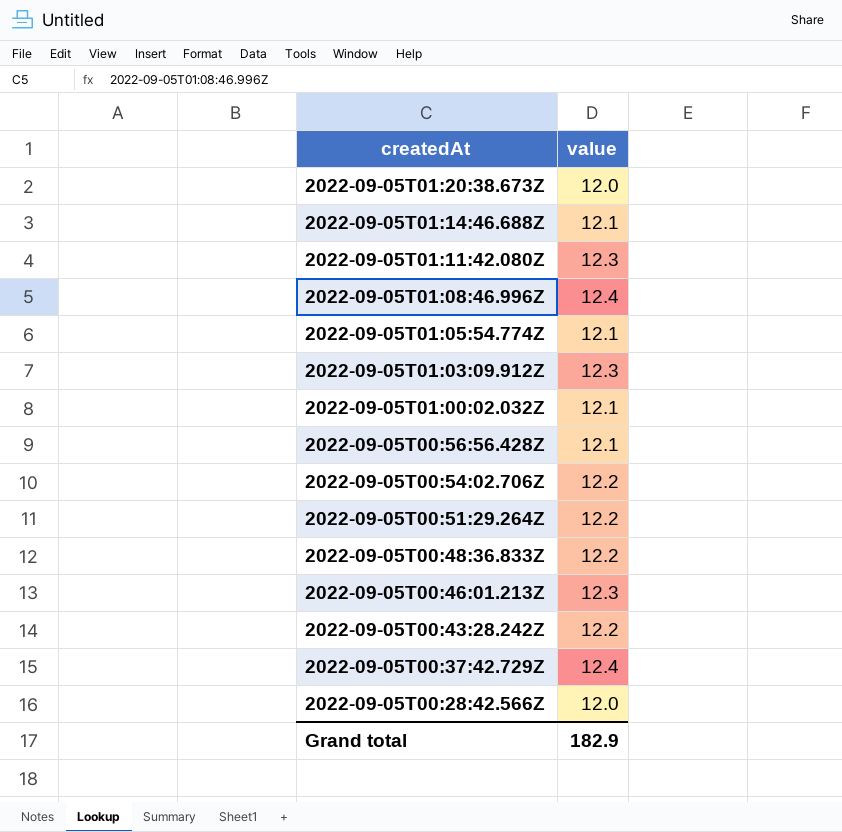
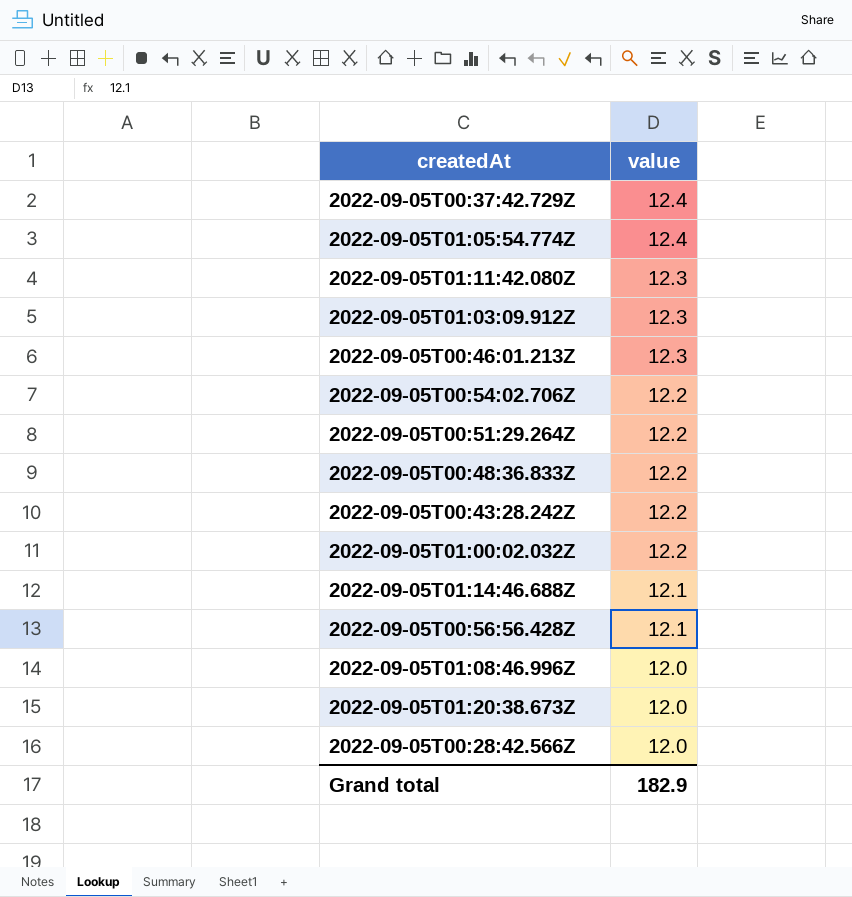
row order: createdAt descending -> value descending
2022-09-05T01:05:54.774Z | value: 12.1 -> 12.4
2022-09-05T01:00:02.032Z | value: 12.1 -> 12.2
2022-09-05T01:08:46.996Z | value: 12.4 -> 12.0

